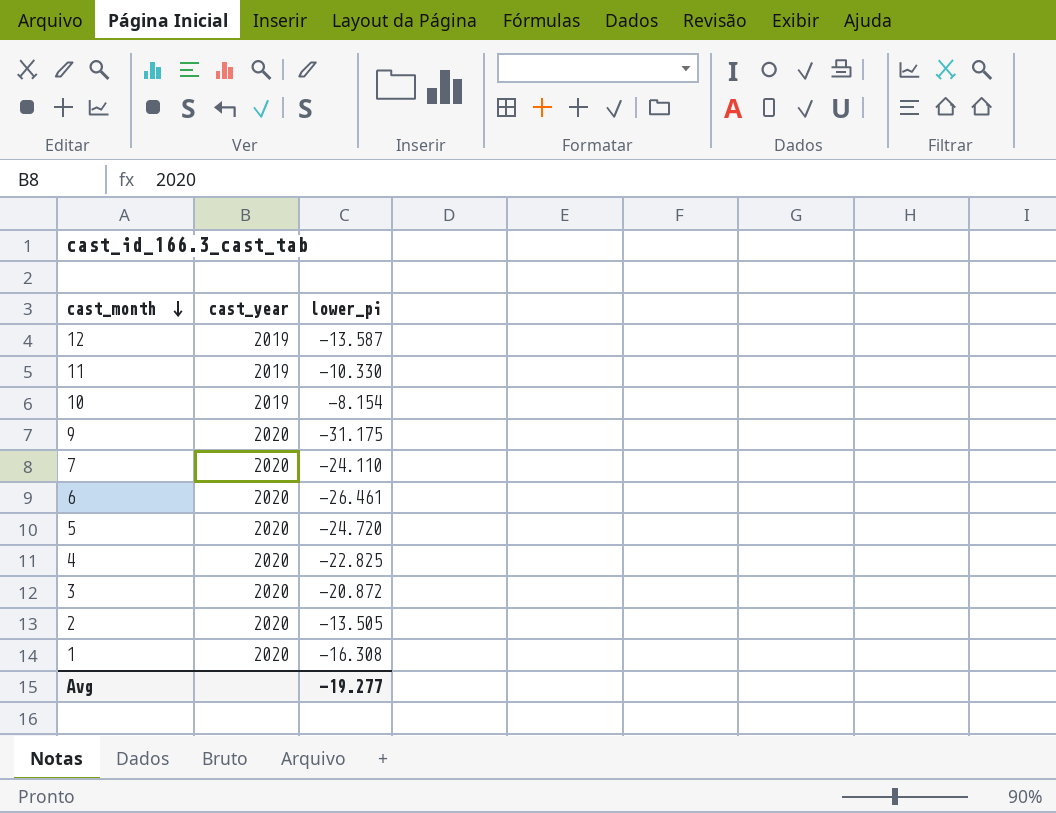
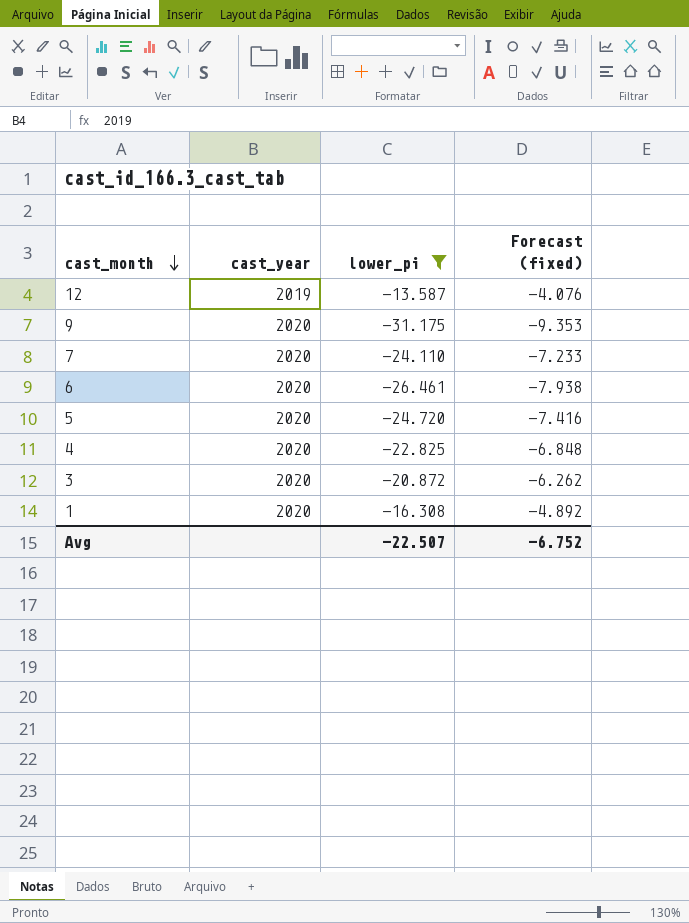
filter: none -> lower_pi <= -13.587
column Forecast (fixed) | formula: none -> [lower_pi] * 0.3
Avg | lower_pi: -19.277 -> -22.507

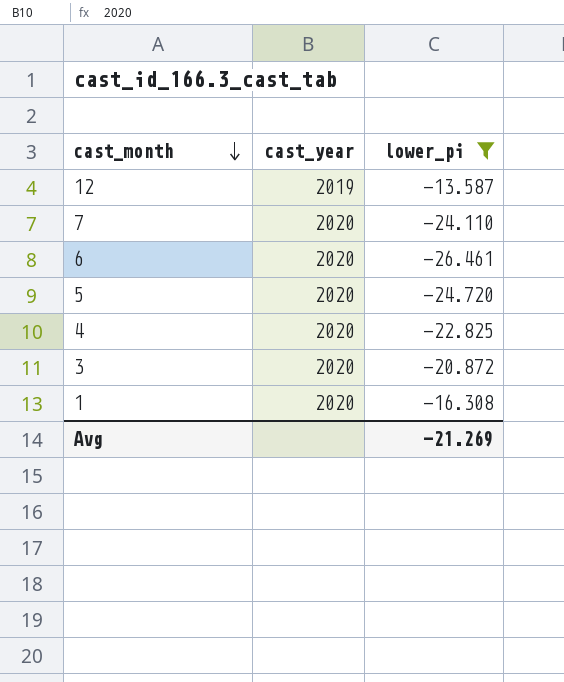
column Forecast (fixed) | formula: [lower_pi] * 0.3 -> none
row 9: 2020 | -31.175 | -9.353 -> none
Avg | lower_pi: -22.507 -> -21.269

